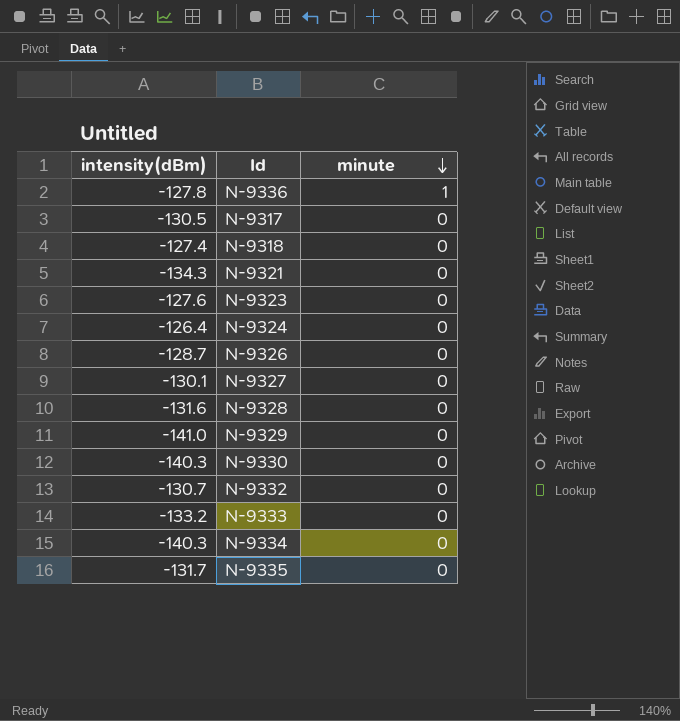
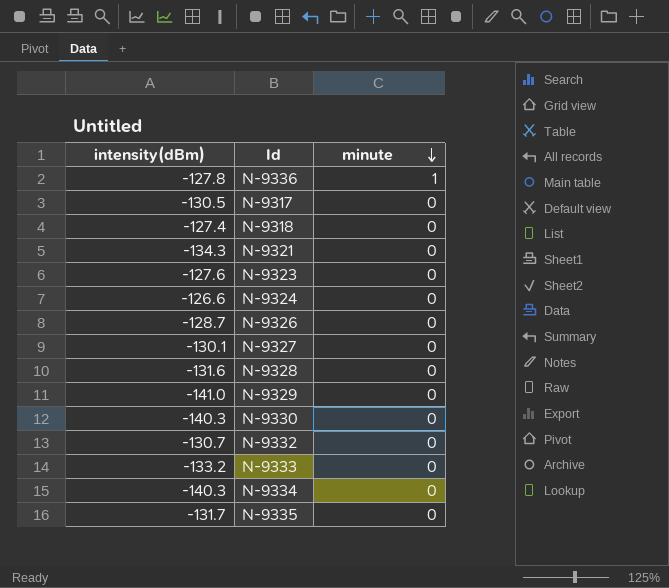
N-9324 | intensity(dBm): -126.4 -> -126.6

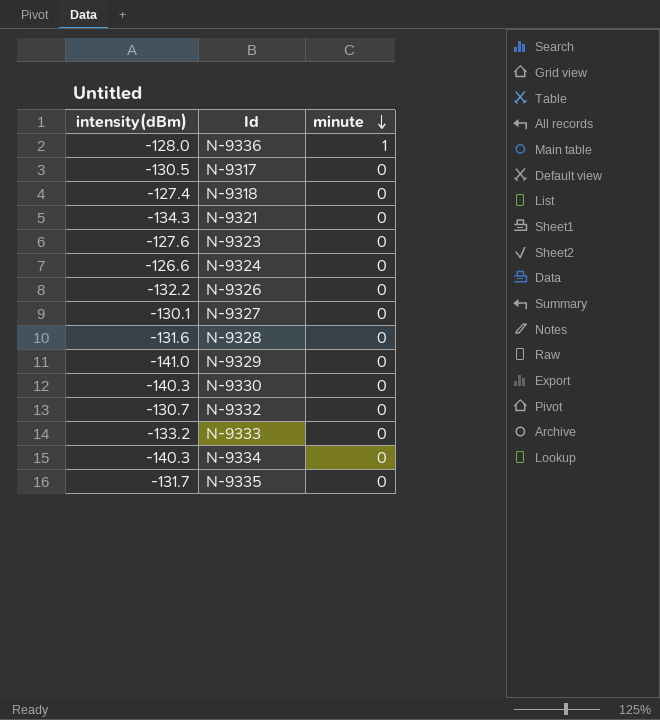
N-9336 | intensity(dBm): -127.8 -> -128.0
N-9326 | intensity(dBm): -128.7 -> -132.2

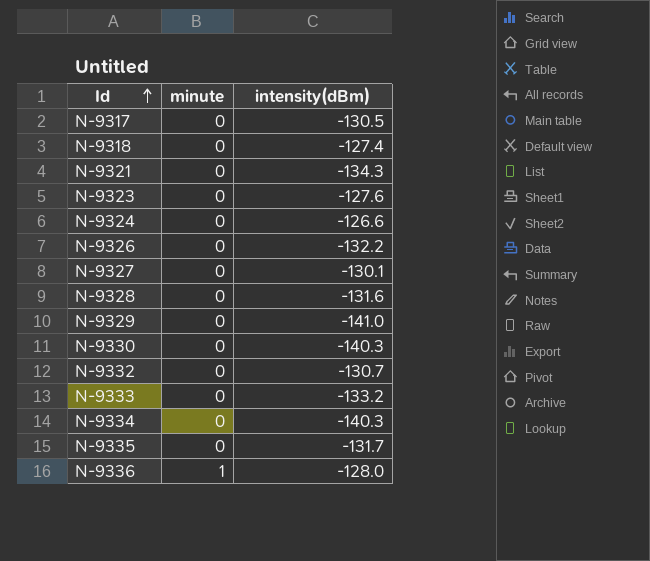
row order: minute descending -> Id ascending
column intensity(dBm) | position: 1 -> 3

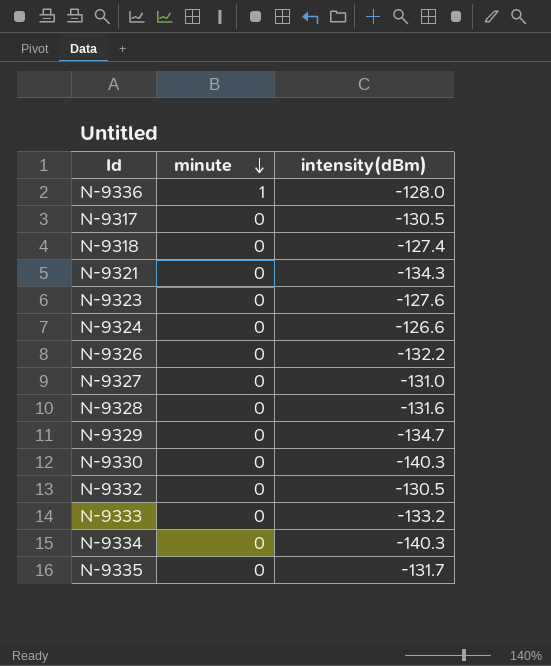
row order: Id ascending -> minute descending
N-9327 | intensity(dBm): -130.1 -> -131.0
N-9329 | intensity(dBm): -141.0 -> -134.7
N-9332 | intensity(dBm): -130.7 -> -130.5

